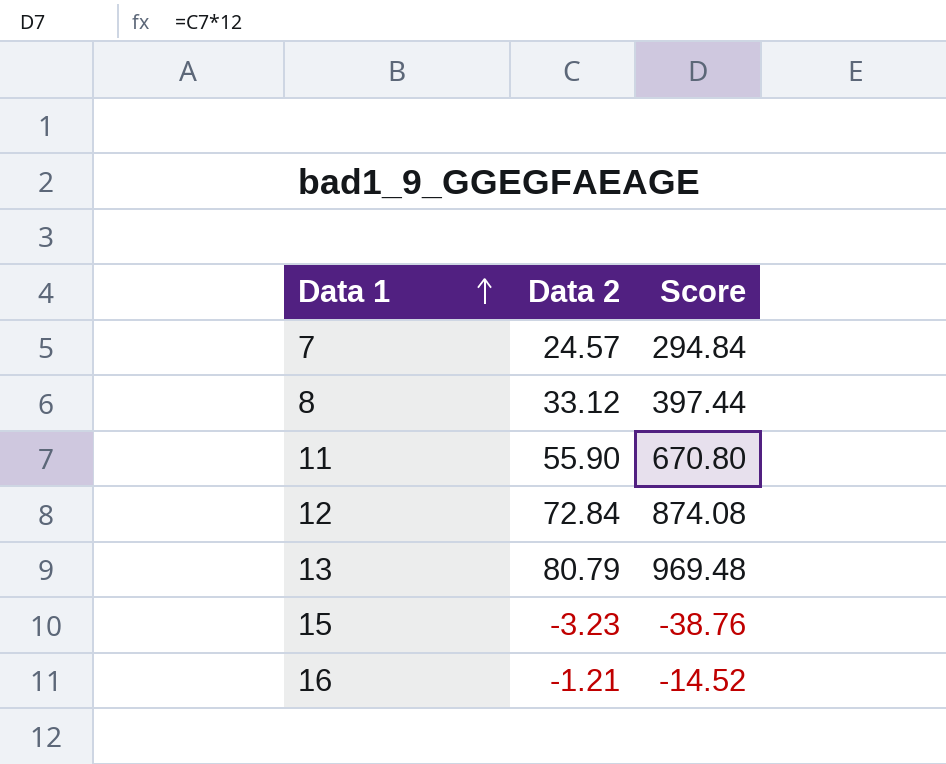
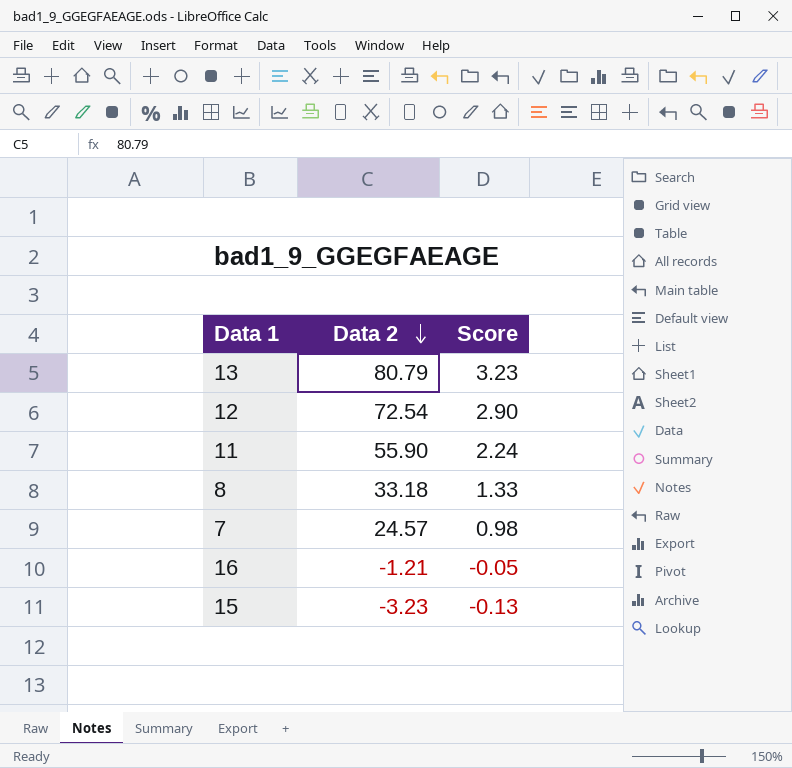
row order: Data 1 ascending -> Data 2 descending
column Score | formula: [Data 2] * 12 -> [Data 2] * 0.04
12 | Data 2: 72.84 -> 72.54
8 | Data 2: 33.12 -> 33.18

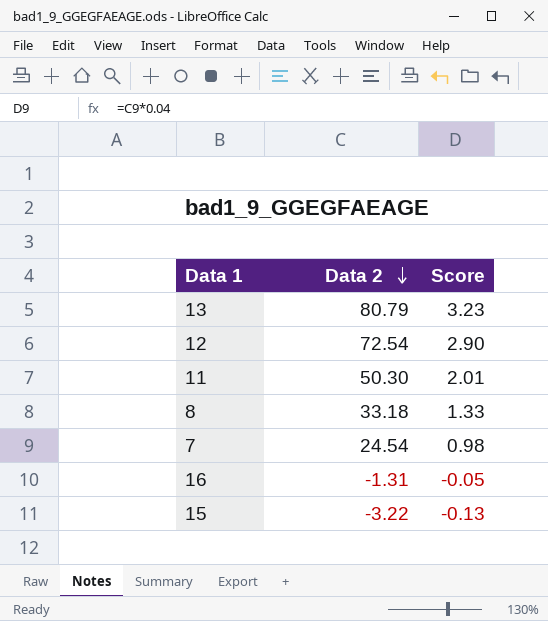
11 | Data 2: 55.90 -> 50.30
11 | Score: 2.24 -> 2.01
7 | Data 2: 24.57 -> 24.54
16 | Data 2: -1.21 -> -1.31
15 | Data 2: -3.23 -> -3.22

